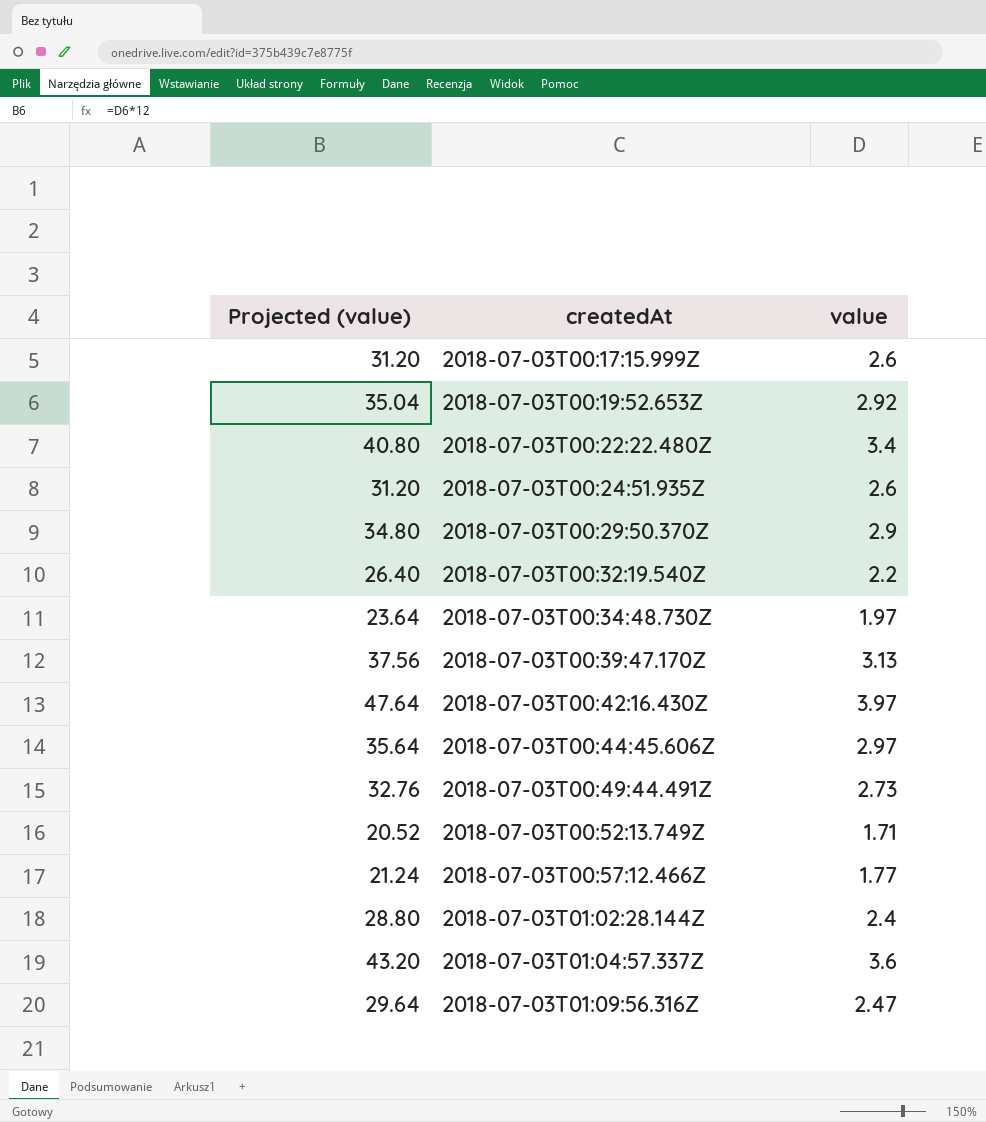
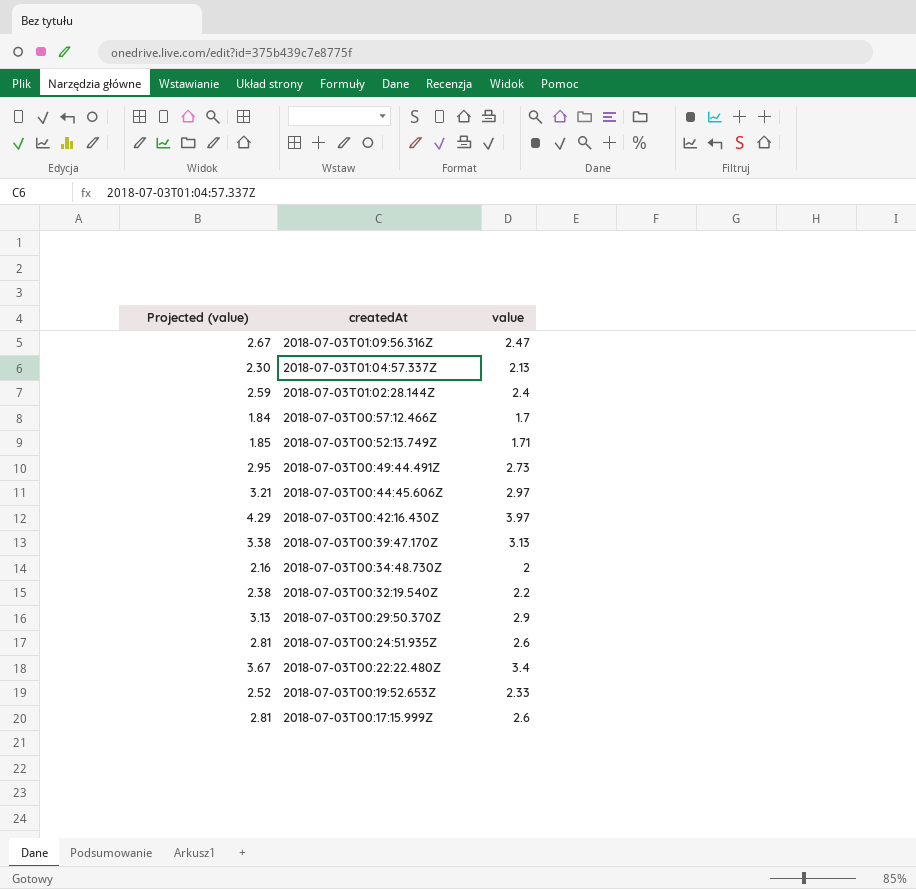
row order: createdAt ascending -> createdAt descending
column Projected (value) | formula: [value] * 12 -> [value] * 1.08
2018-07-03T01:04:57.337Z | value: 3.6 -> 2.13
2018-07-03T00:57:12.466Z | value: 1.77 -> 1.7
2018-07-03T00:34:48.730Z | value: 1.97 -> 2
2018-07-03T00:19:52.653Z | value: 2.92 -> 2.33

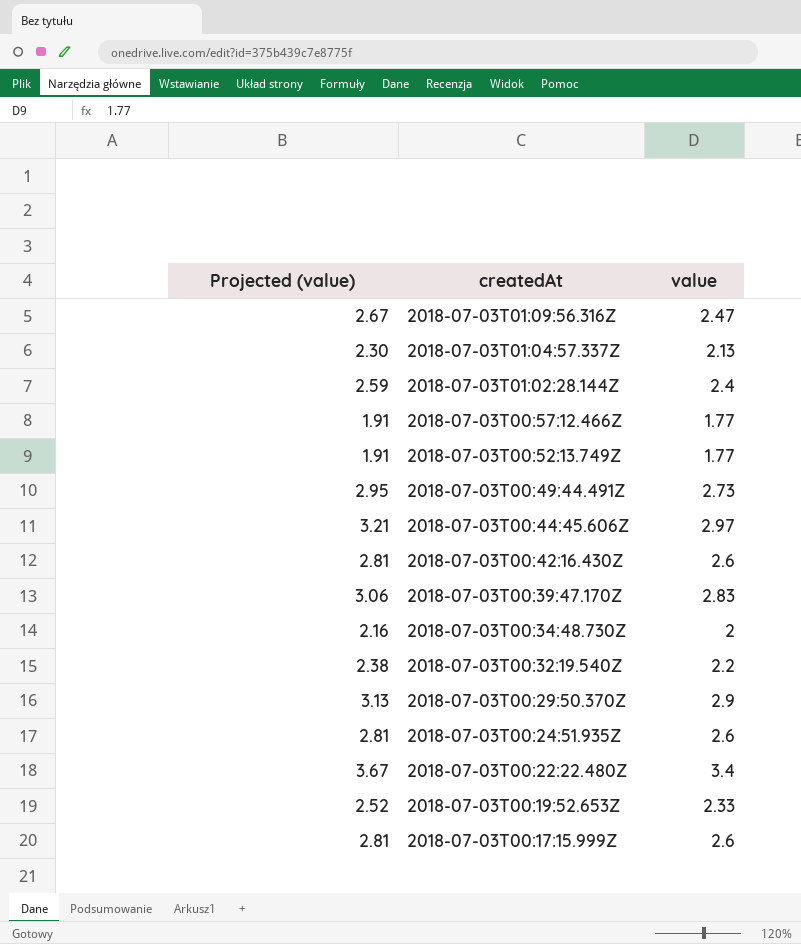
2018-07-03T00:57:12.466Z | Projected (value): 1.84 -> 1.91
2018-07-03T00:57:12.466Z | value: 1.7 -> 1.77
2018-07-03T00:52:13.749Z | Projected (value): 1.85 -> 1.91
2018-07-03T00:52:13.749Z | value: 1.71 -> 1.77
2018-07-03T00:42:16.430Z | Projected (value): 4.29 -> 2.81
2018-07-03T00:42:16.430Z | value: 3.97 -> 2.6
2018-07-03T00:39:47.170Z | Projected (value): 3.38 -> 3.06
2018-07-03T00:39:47.170Z | value: 3.13 -> 2.83

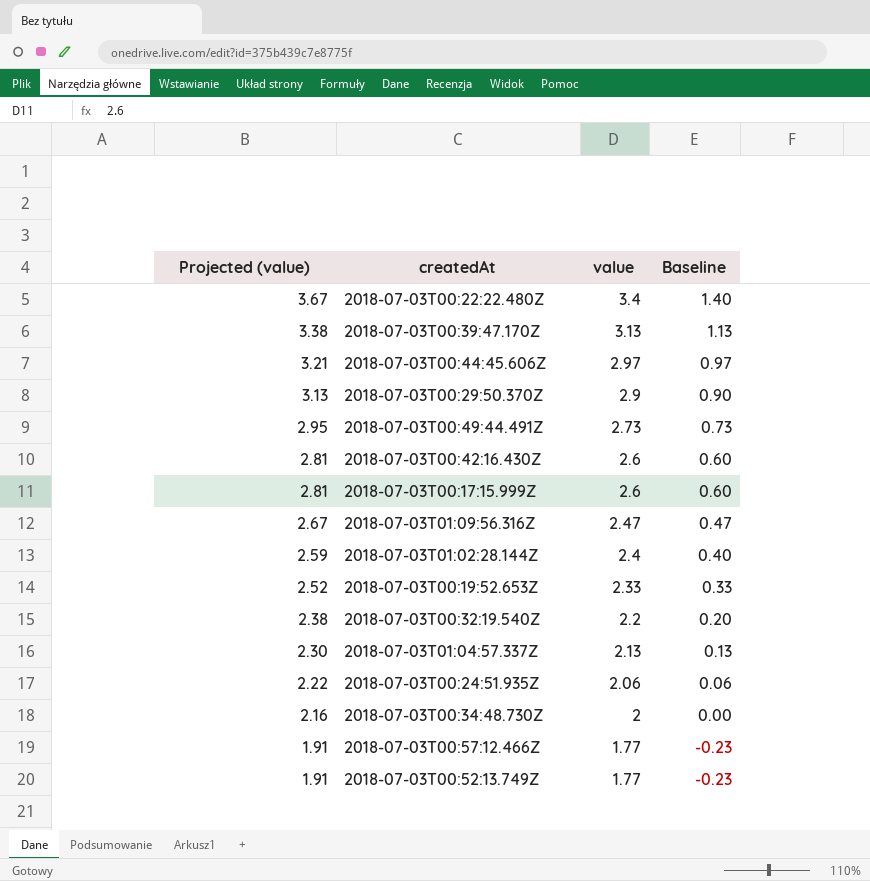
row order: createdAt descending -> Projected (value) descending
column Baseline | formula: none -> [value] - 2
2018-07-03T00:39:47.170Z | Projected (value): 3.06 -> 3.38
2018-07-03T00:39:47.170Z | value: 2.83 -> 3.13
2018-07-03T00:24:51.935Z | Projected (value): 2.81 -> 2.22
2018-07-03T00:24:51.935Z | value: 2.6 -> 2.06

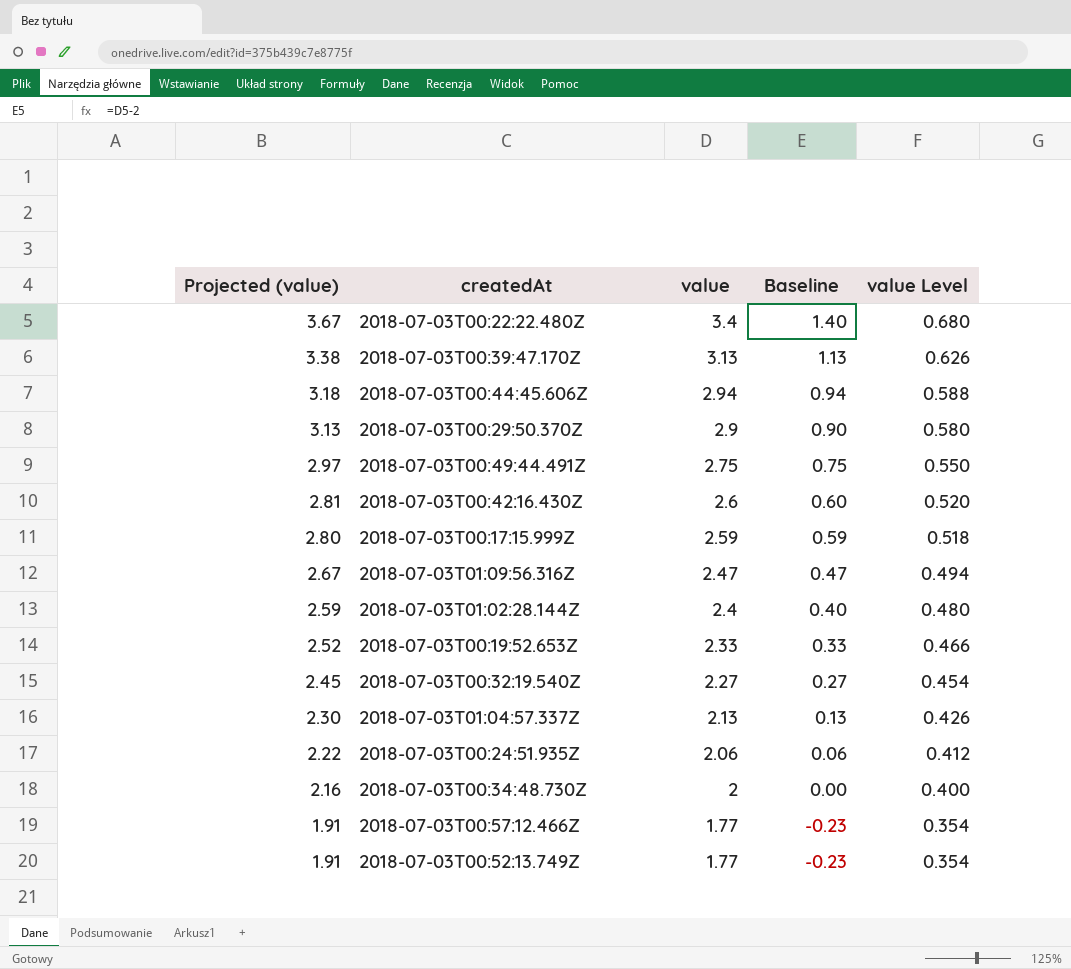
column value Level | formula: none -> [value] * 0.2
2018-07-03T00:44:45.606Z | Projected (value): 3.21 -> 3.18
2018-07-03T00:44:45.606Z | value: 2.97 -> 2.94
2018-07-03T00:44:45.606Z | Baseline: 0.97 -> 0.94
2018-07-03T00:49:44.491Z | Projected (value): 2.95 -> 2.97
2018-07-03T00:49:44.491Z | value: 2.73 -> 2.75
2018-07-03T00:49:44.491Z | Baseline: 0.73 -> 0.75
2018-07-03T00:17:15.999Z | Projected (value): 2.81 -> 2.80
2018-07-03T00:17:15.999Z | value: 2.6 -> 2.59
2018-07-03T00:17:15.999Z | Baseline: 0.60 -> 0.59
2018-07-03T00:32:19.540Z | Projected (value): 2.38 -> 2.45
2018-07-03T00:32:19.540Z | value: 2.2 -> 2.27
2018-07-03T00:32:19.540Z | Baseline: 0.20 -> 0.27

